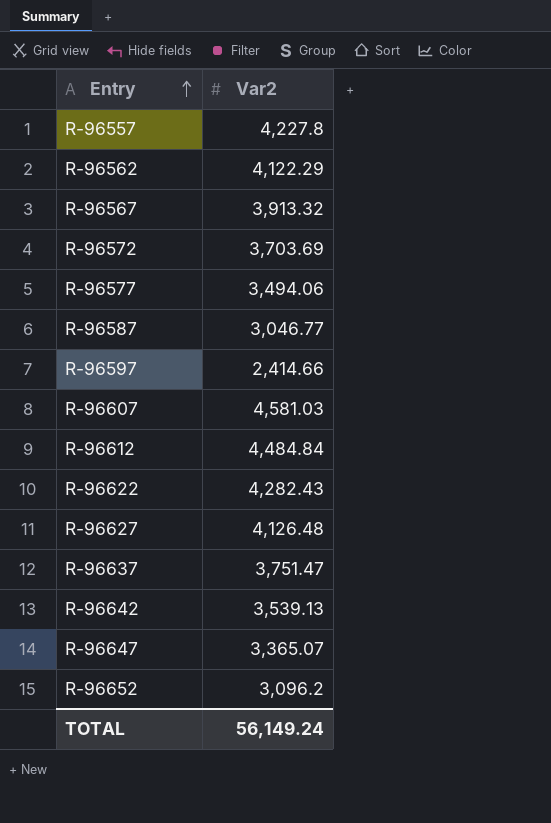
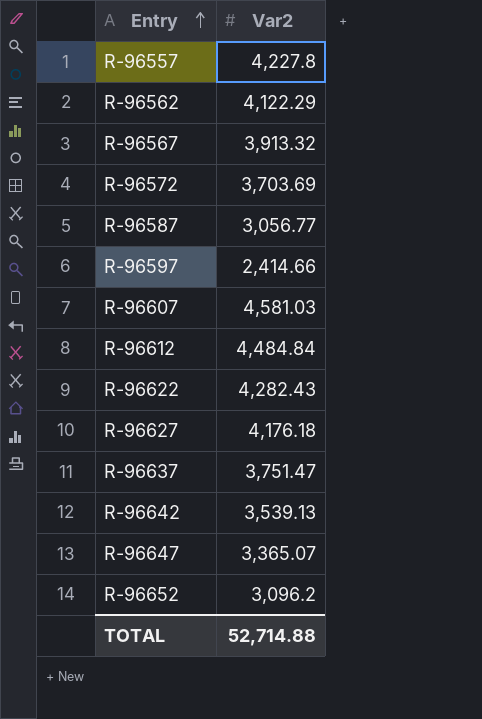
row R-96577: 3,494.06 -> none
R-96587 | Var2: 3,046.77 -> 3,056.77
R-96627 | Var2: 4,126.48 -> 4,176.18
TOTAL | Var2: 56,149.24 -> 52,714.88

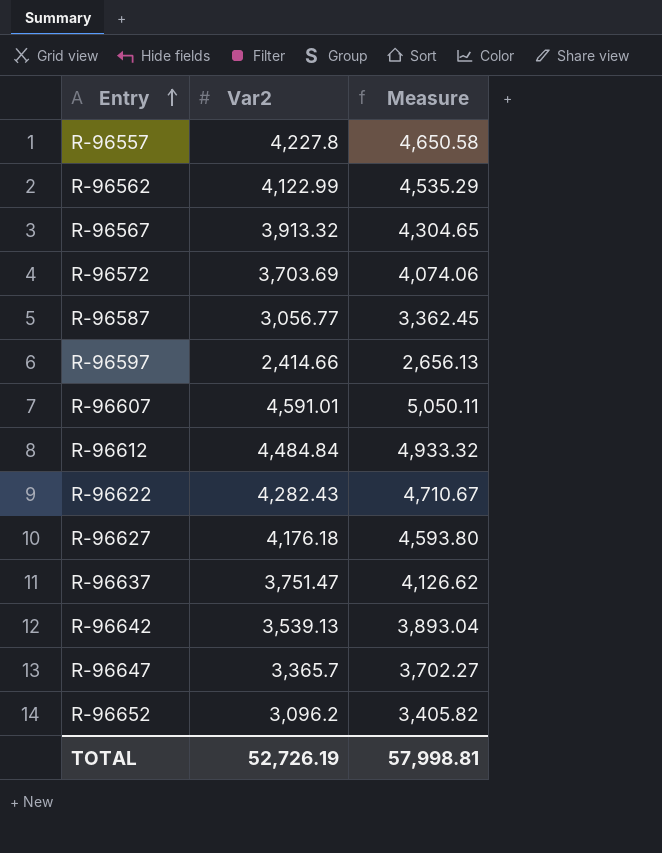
column Measure | formula: none -> [Var2] * 1.1
R-96562 | Var2: 4,122.29 -> 4,122.99
R-96607 | Var2: 4,581.03 -> 4,591.01
R-96647 | Var2: 3,365.07 -> 3,365.7
TOTAL | Var2: 52,714.88 -> 52,726.19

